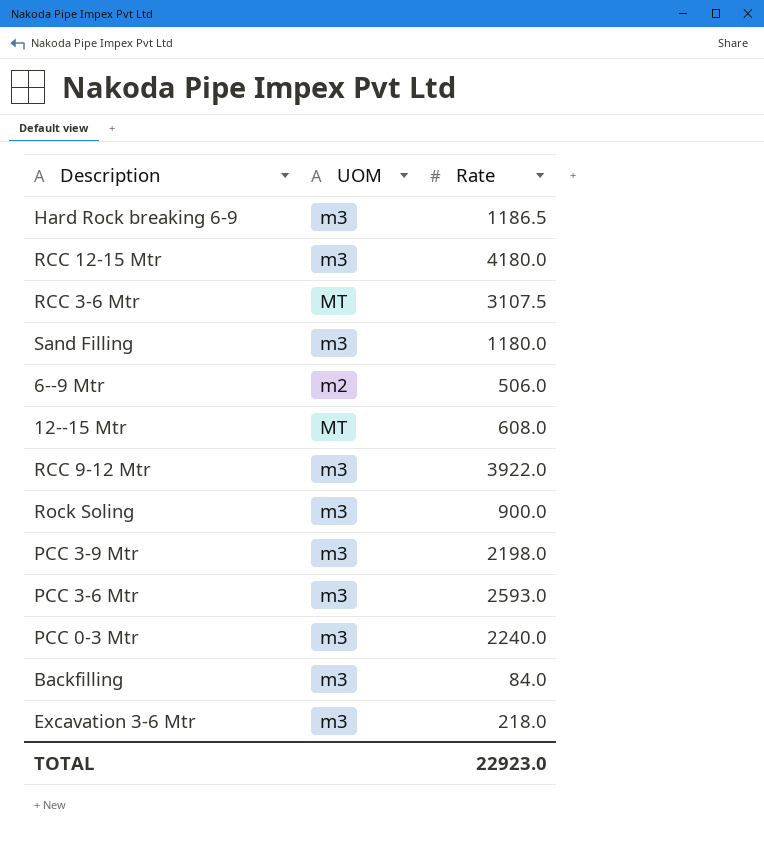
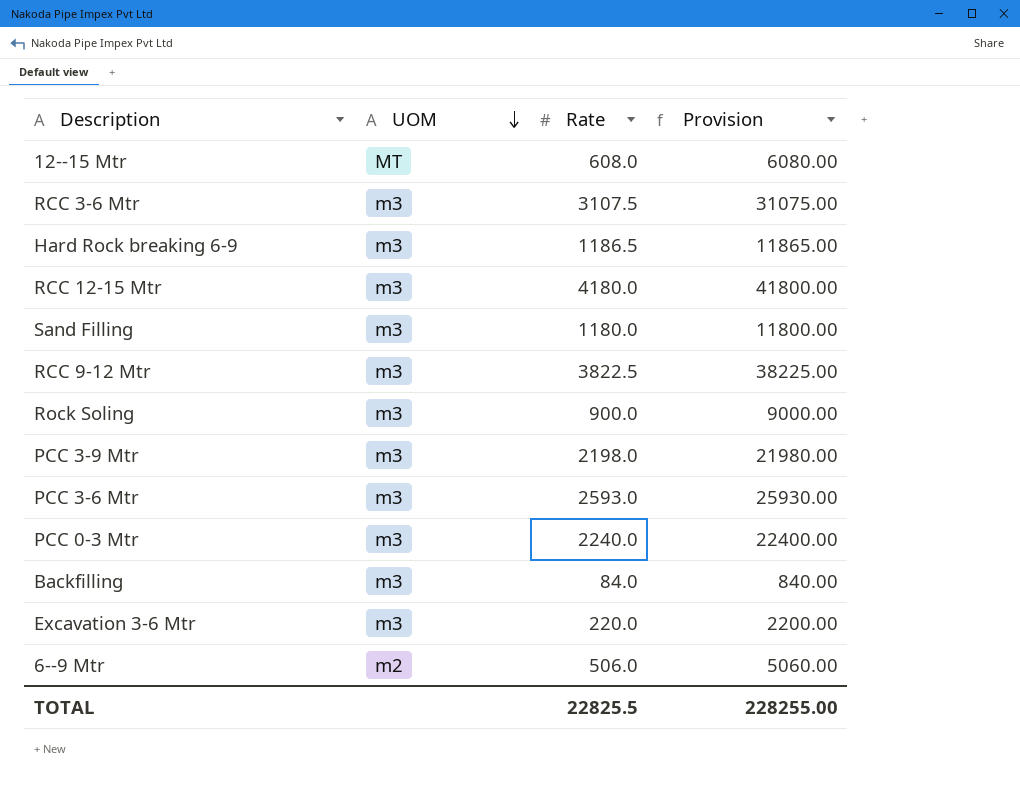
row order: none -> UOM descending
column Provision | formula: none -> [Rate] * 10
RCC 3-6 Mtr | UOM: MT -> m3
RCC 9-12 Mtr | Rate: 3922.0 -> 3822.5
Excavation 3-6 Mtr | Rate: 218.0 -> 220.0
TOTAL | Rate: 22923.0 -> 22825.5

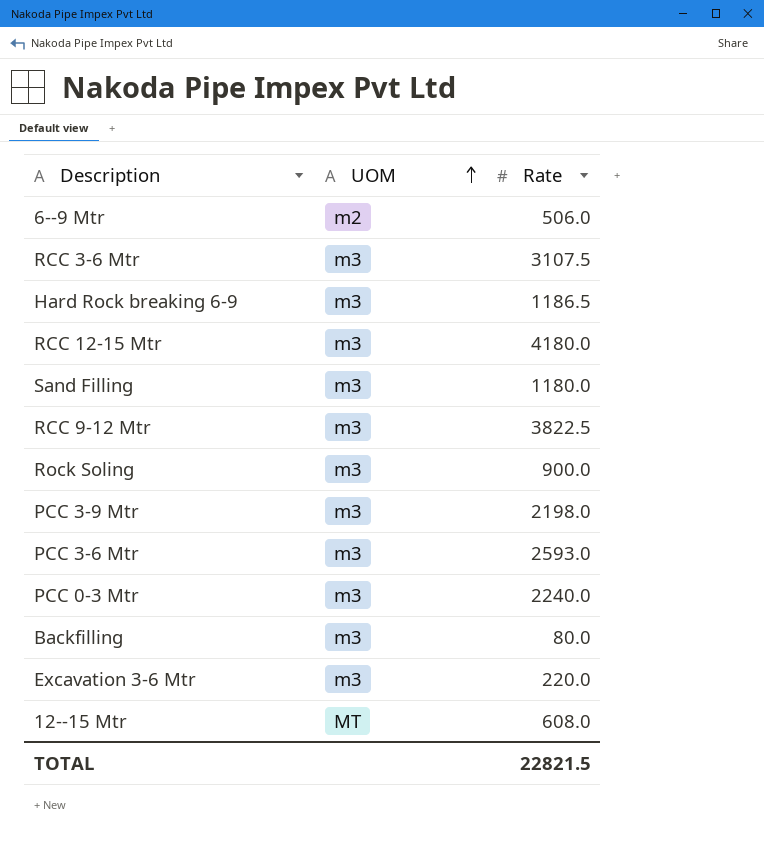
row order: UOM descending -> UOM ascending
column Provision | formula: [Rate] * 10 -> none
Backfilling | Rate: 84.0 -> 80.0
TOTAL | Rate: 22825.5 -> 22821.5

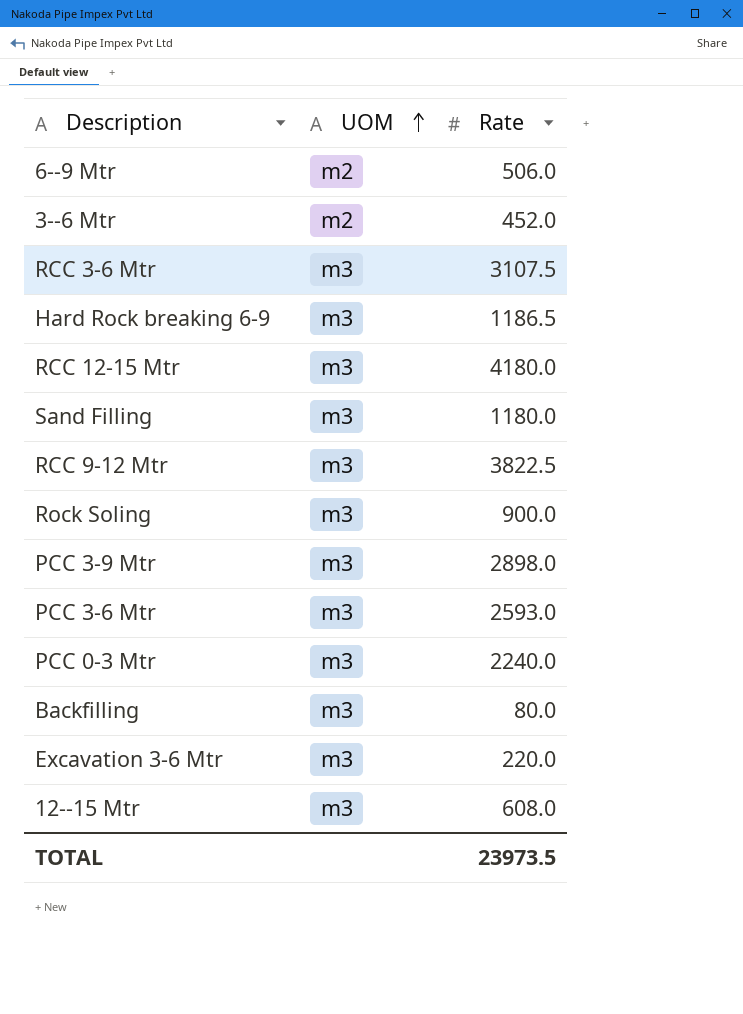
row 3--6 Mtr: none -> m2 | 452.0
PCC 3-9 Mtr | Rate: 2198.0 -> 2898.0
12--15 Mtr | UOM: MT -> m3
TOTAL | Rate: 22821.5 -> 23973.5

